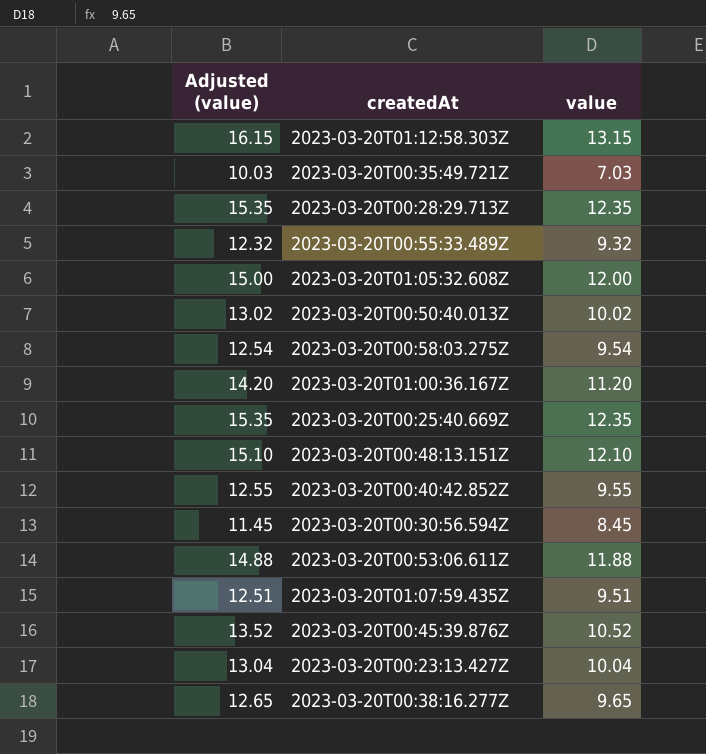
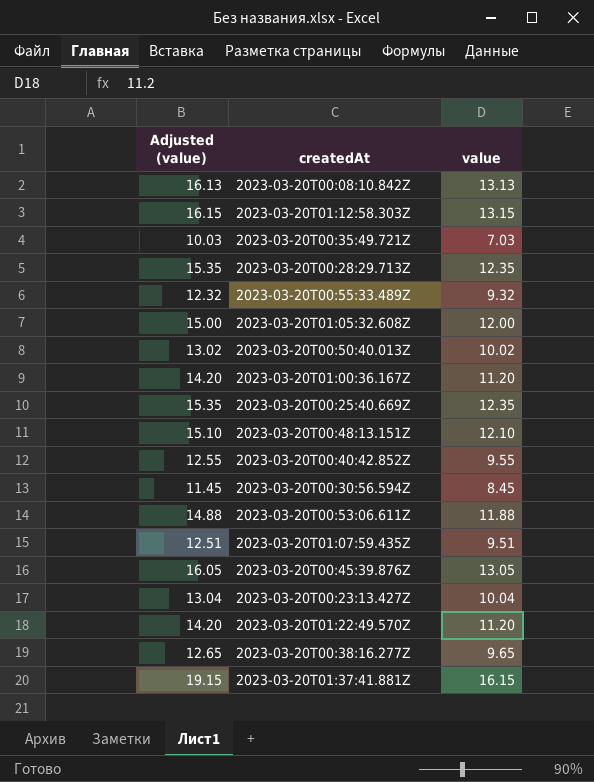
row 2023-03-20T00:58:03.275Z: 12.54 | 9.54 -> none
row 2023-03-20T00:08:10.842Z: none -> 16.13 | 13.13
2023-03-20T00:45:39.876Z | Adjusted (value): 13.52 -> 16.05
2023-03-20T00:45:39.876Z | value: 10.52 -> 13.05
row 2023-03-20T01:22:49.570Z: none -> 14.20 | 11.20
row 2023-03-20T01:37:41.881Z: none -> 19.15 | 16.15

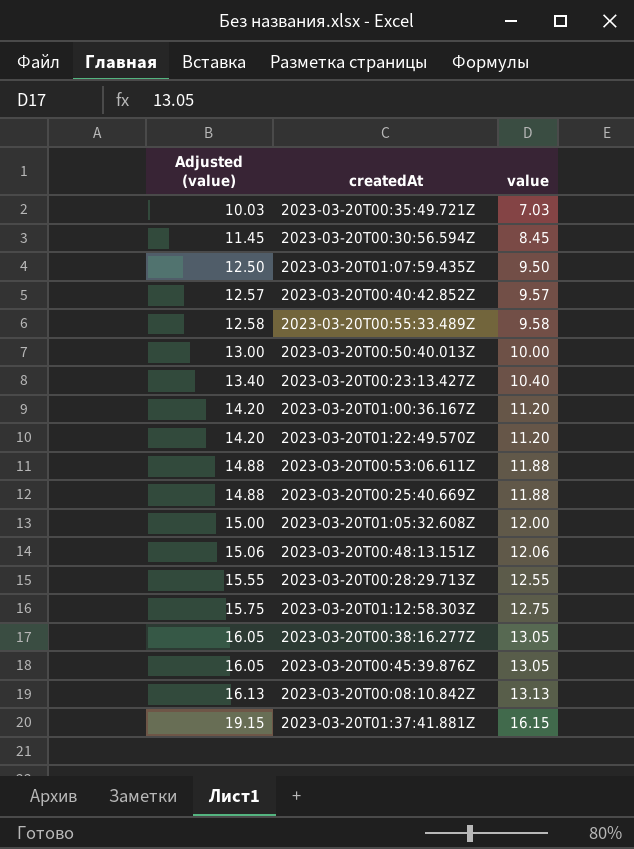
row order: none -> Adjusted (value) ascending
2023-03-20T01:07:59.435Z | Adjusted (value): 12.51 -> 12.50
2023-03-20T01:07:59.435Z | value: 9.51 -> 9.50
2023-03-20T00:40:42.852Z | Adjusted (value): 12.55 -> 12.57
2023-03-20T00:40:42.852Z | value: 9.55 -> 9.57
2023-03-20T00:55:33.489Z | Adjusted (value): 12.32 -> 12.58
2023-03-20T00:55:33.489Z | value: 9.32 -> 9.58
2023-03-20T00:50:40.013Z | Adjusted (value): 13.02 -> 13.00
2023-03-20T00:50:40.013Z | value: 10.02 -> 10.00
2023-03-20T00:23:13.427Z | Adjusted (value): 13.04 -> 13.40
2023-03-20T00:23:13.427Z | value: 10.04 -> 10.40
2023-03-20T00:25:40.669Z | Adjusted (value): 15.35 -> 14.88
2023-03-20T00:25:40.669Z | value: 12.35 -> 11.88
2023-03-20T00:48:13.151Z | Adjusted (value): 15.10 -> 15.06
2023-03-20T00:48:13.151Z | value: 12.10 -> 12.06
2023-03-20T00:28:29.713Z | Adjusted (value): 15.35 -> 15.55
2023-03-20T00:28:29.713Z | value: 12.35 -> 12.55
2023-03-20T01:12:58.303Z | Adjusted (value): 16.15 -> 15.75
2023-03-20T01:12:58.303Z | value: 13.15 -> 12.75
2023-03-20T00:38:16.277Z | Adjusted (value): 12.65 -> 16.05
2023-03-20T00:38:16.277Z | value: 9.65 -> 13.05

